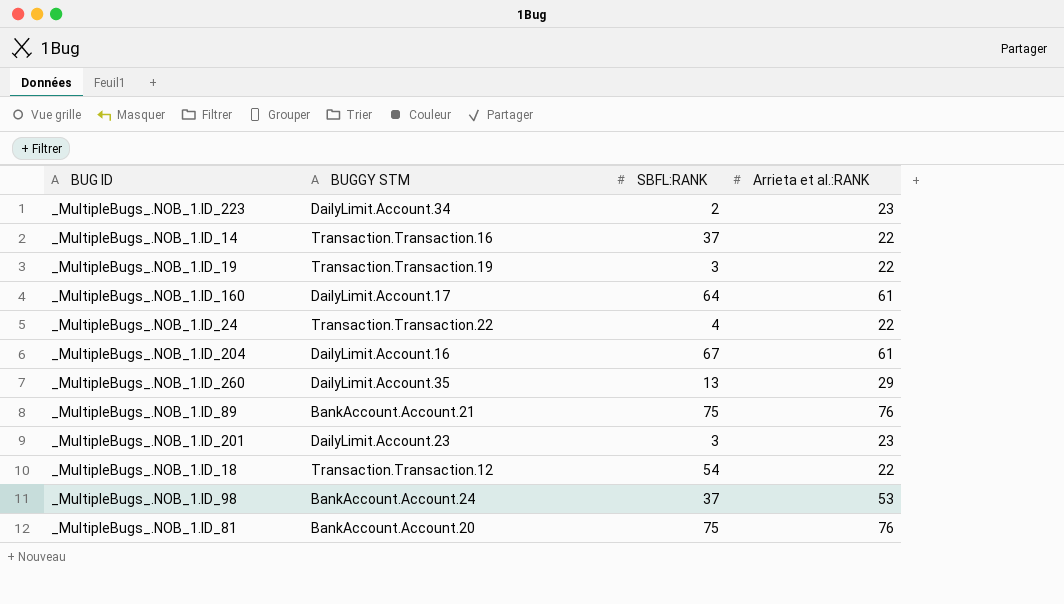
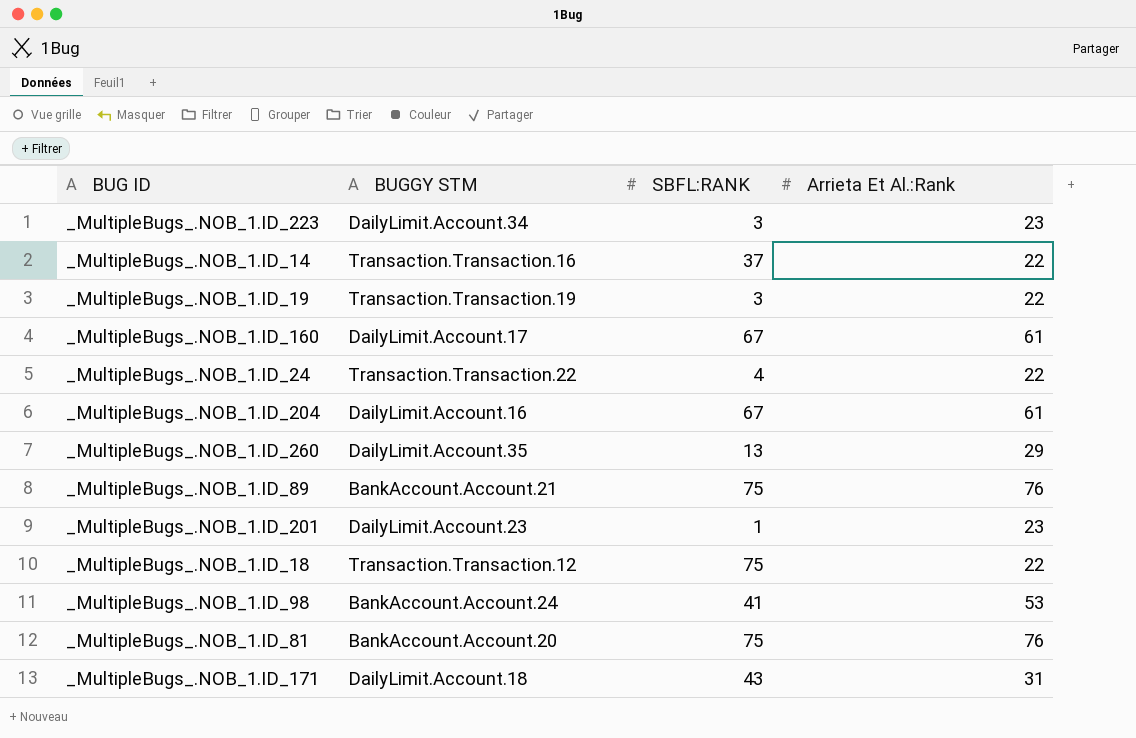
column name: Arrieta et al.:RANK -> Arrieta Et Al.:Rank
_MultipleBugs_.NOB_1.ID_223 | SBFL:RANK: 2 -> 3
_MultipleBugs_.NOB_1.ID_160 | SBFL:RANK: 64 -> 67
_MultipleBugs_.NOB_1.ID_201 | SBFL:RANK: 3 -> 1
_MultipleBugs_.NOB_1.ID_18 | SBFL:RANK: 54 -> 75
_MultipleBugs_.NOB_1.ID_98 | SBFL:RANK: 37 -> 41
row _MultipleBugs_.NOB_1.ID_171: none -> DailyLimit.Account.18 | 43 | 31

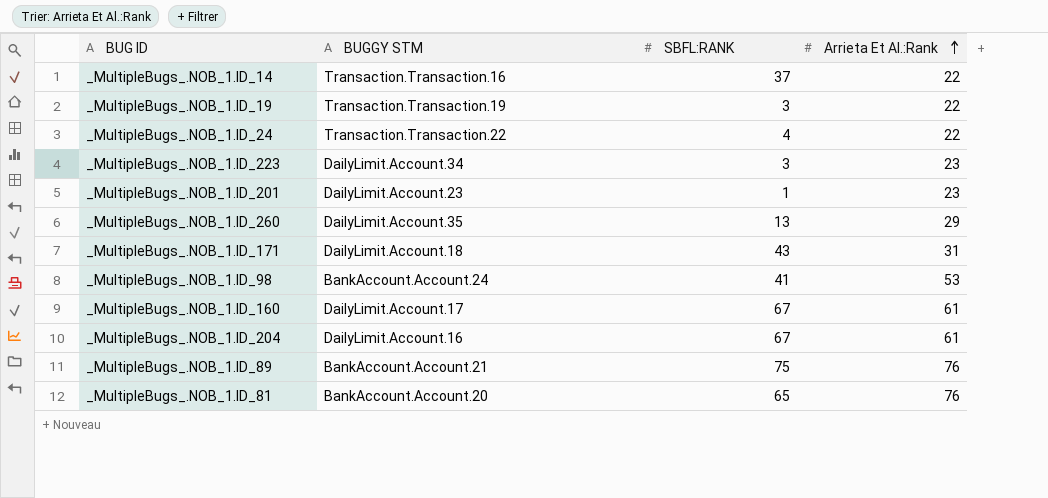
row order: none -> Arrieta Et Al.:Rank ascending
row _MultipleBugs_.NOB_1.ID_18: Transaction.Transaction.12 | 75 | 22 -> none
_MultipleBugs_.NOB_1.ID_81 | SBFL:RANK: 75 -> 65

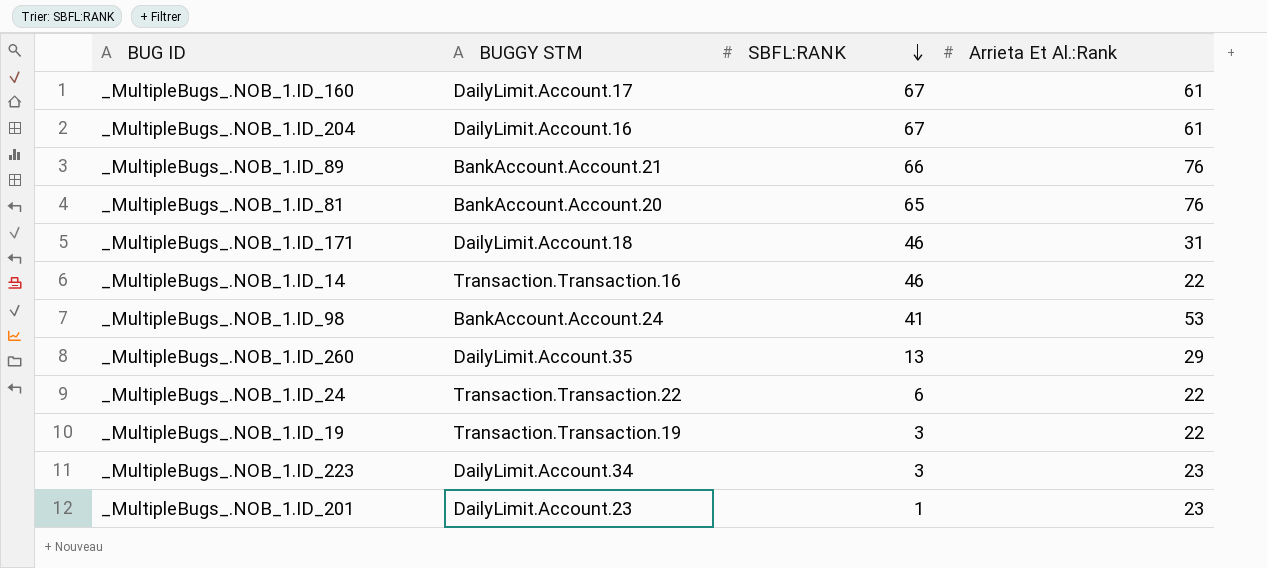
row order: Arrieta Et Al.:Rank ascending -> SBFL:RANK descending
_MultipleBugs_.NOB_1.ID_89 | SBFL:RANK: 75 -> 66
_MultipleBugs_.NOB_1.ID_171 | SBFL:RANK: 43 -> 46
_MultipleBugs_.NOB_1.ID_14 | SBFL:RANK: 37 -> 46
_MultipleBugs_.NOB_1.ID_24 | SBFL:RANK: 4 -> 6

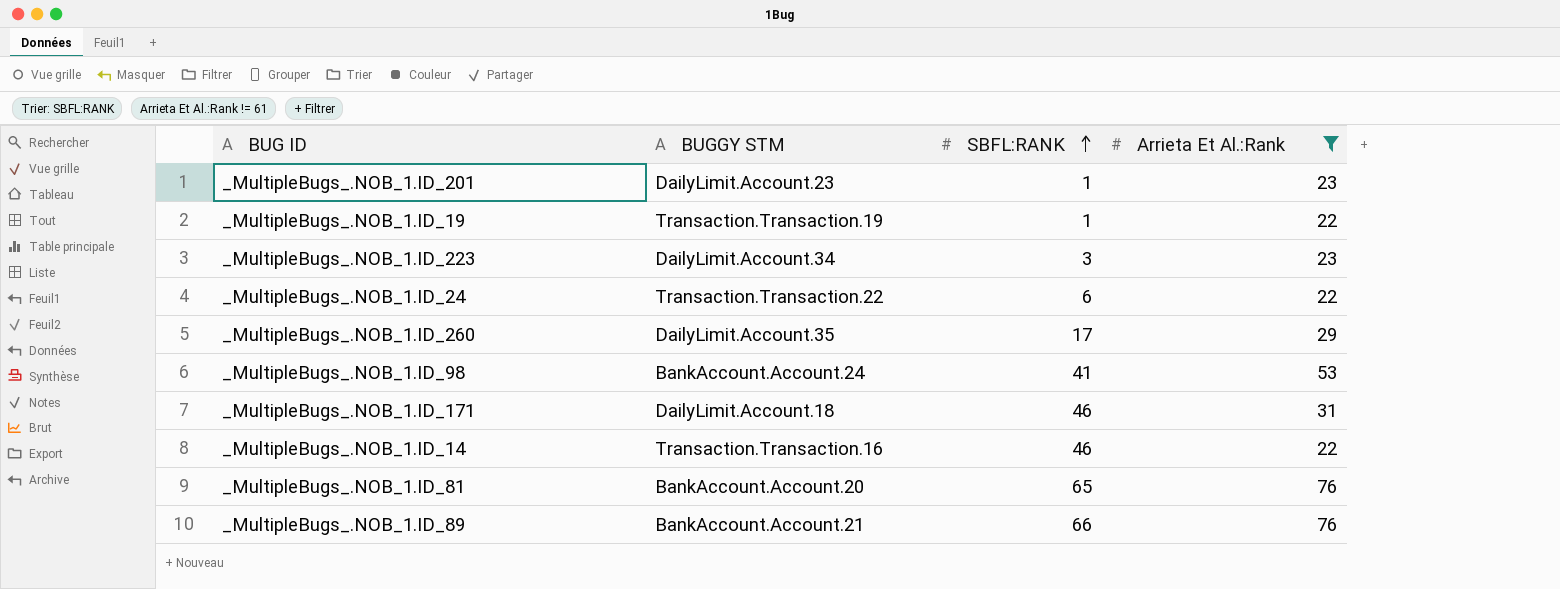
filter: none -> Arrieta Et Al.:Rank != 61
row order: SBFL:RANK descending -> SBFL:RANK ascending
_MultipleBugs_.NOB_1.ID_19 | SBFL:RANK: 3 -> 1
_MultipleBugs_.NOB_1.ID_260 | SBFL:RANK: 13 -> 17

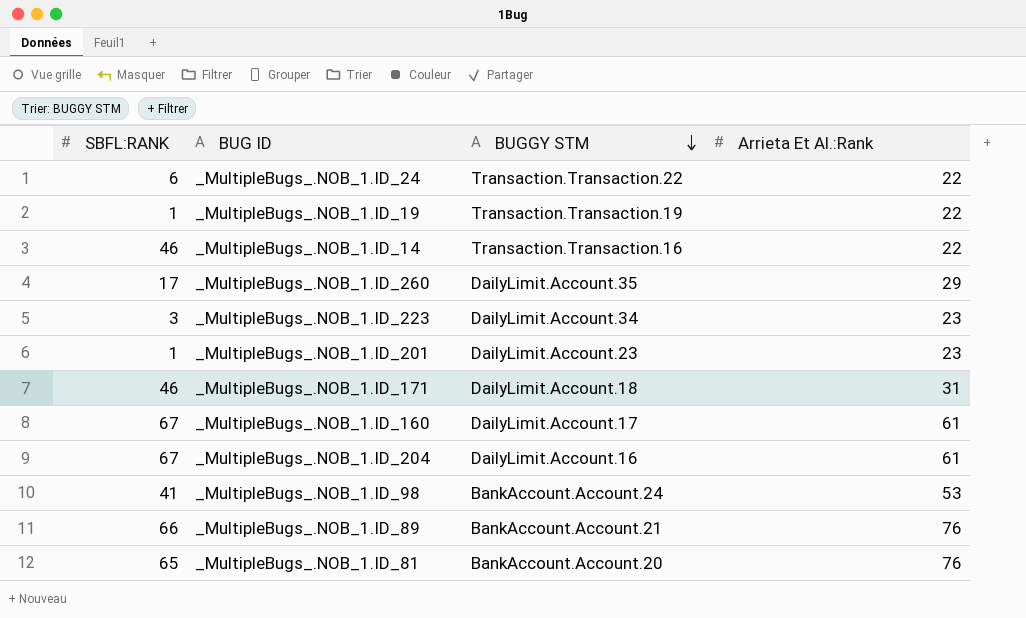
filter: Arrieta Et Al.:Rank != 61 -> none
row order: SBFL:RANK ascending -> BUGGY STM descending
column SBFL:RANK | position: 3 -> 1

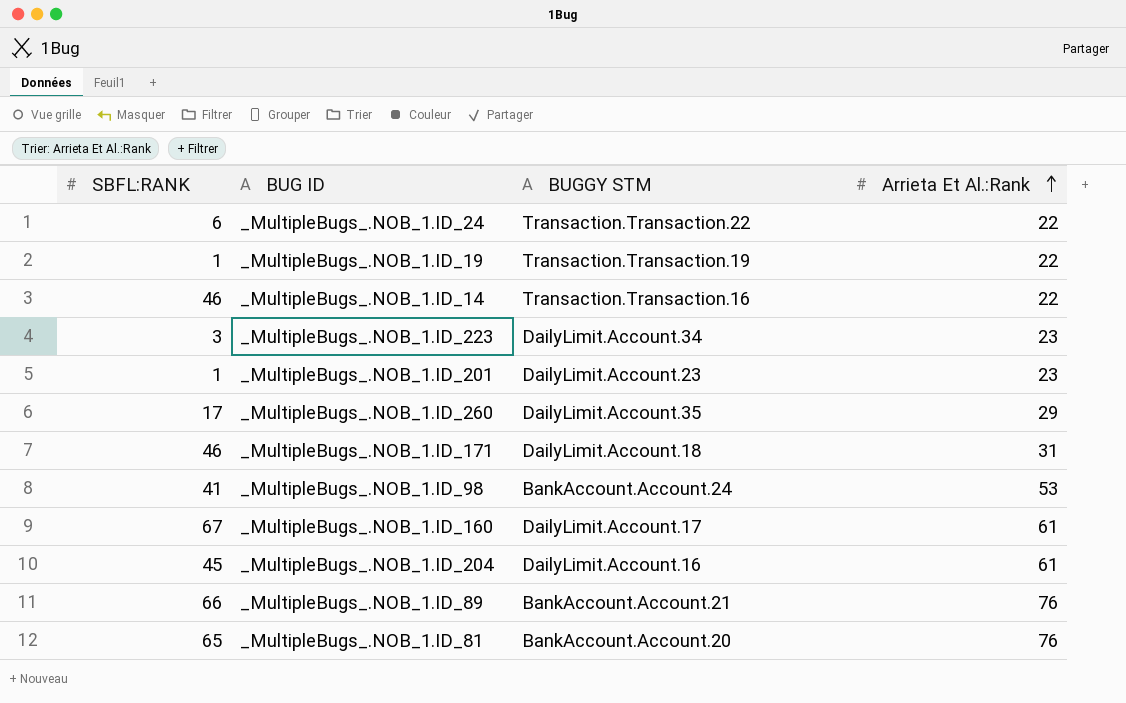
row order: BUGGY STM descending -> Arrieta Et Al.:Rank ascending
_MultipleBugs_.NOB_1.ID_204 | SBFL:RANK: 67 -> 45

